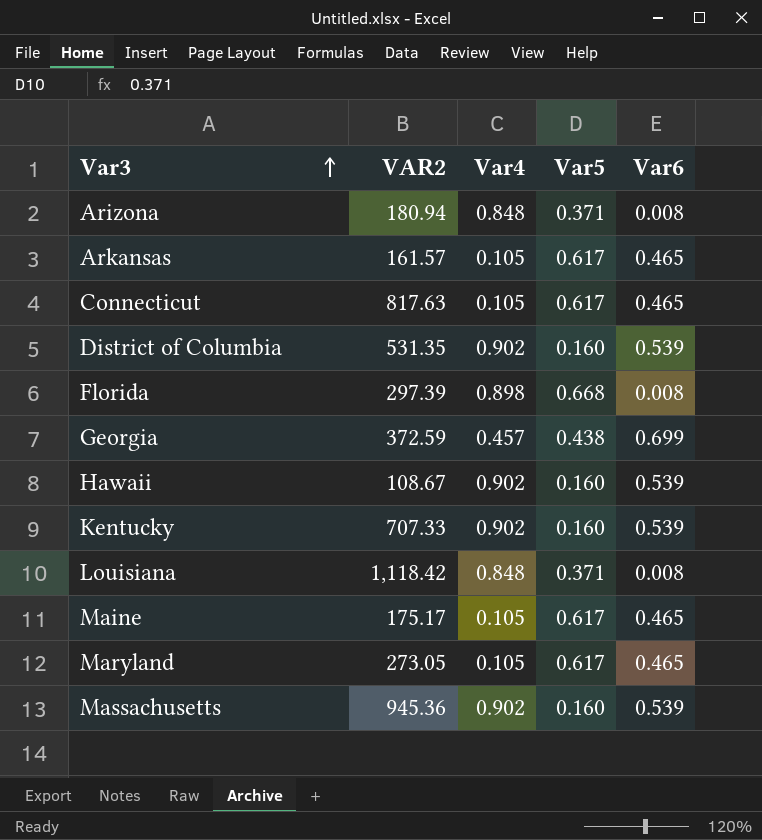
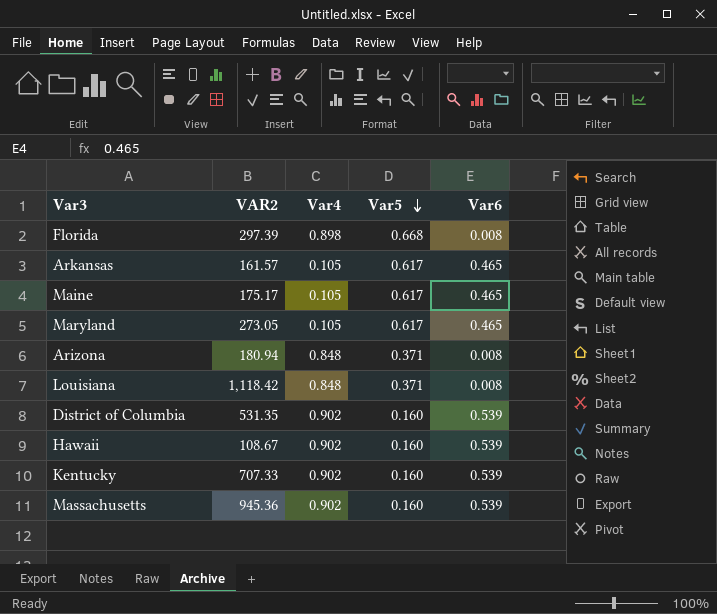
row order: Var3 ascending -> Var5 descending
row Connecticut: 817.63 | 0.105 | 0.617 | 0.465 -> none
row Georgia: 372.59 | 0.457 | 0.438 | 0.699 -> none

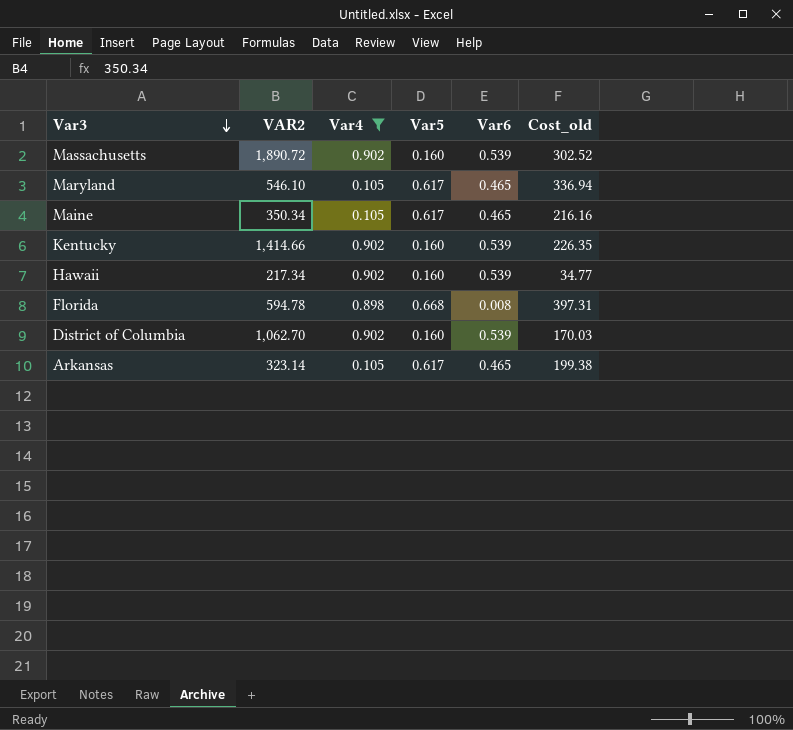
filter: none -> Var4 != 0.848
row order: Var5 descending -> Var3 descending
column Cost_old | formula: none -> [VAR2] * [Var5]
Massachusetts | VAR2: 945.36 -> 1,890.72
Maryland | VAR2: 273.05 -> 546.10
Maine | VAR2: 175.17 -> 350.34
Kentucky | VAR2: 707.33 -> 1,414.66
Hawaii | VAR2: 108.67 -> 217.34
Florida | VAR2: 297.39 -> 594.78
District of Columbia | VAR2: 531.35 -> 1,062.70
Arkansas | VAR2: 161.57 -> 323.14

